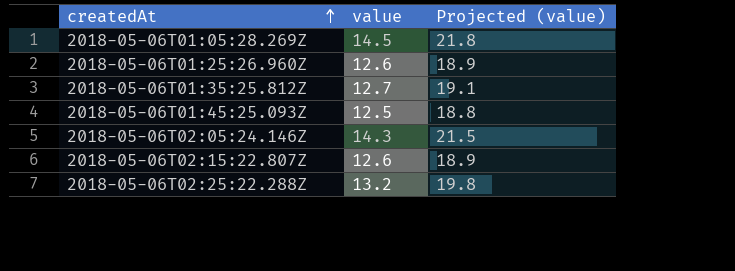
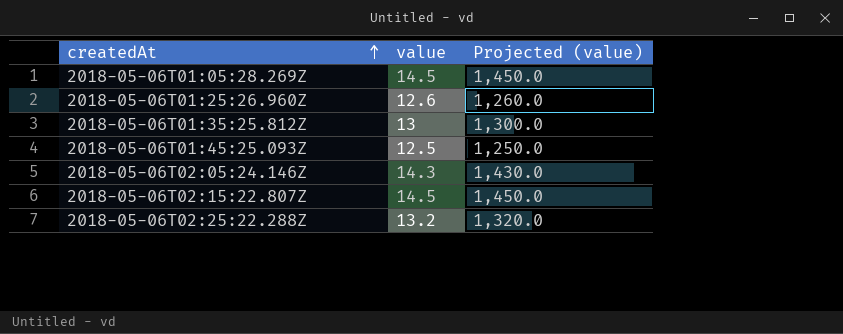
column Projected (value) | formula: [value] * 1.5 -> [value] * 100
2018-05-06T01:35:25.812Z | value: 12.7 -> 13
2018-05-06T02:15:22.807Z | value: 12.6 -> 14.5

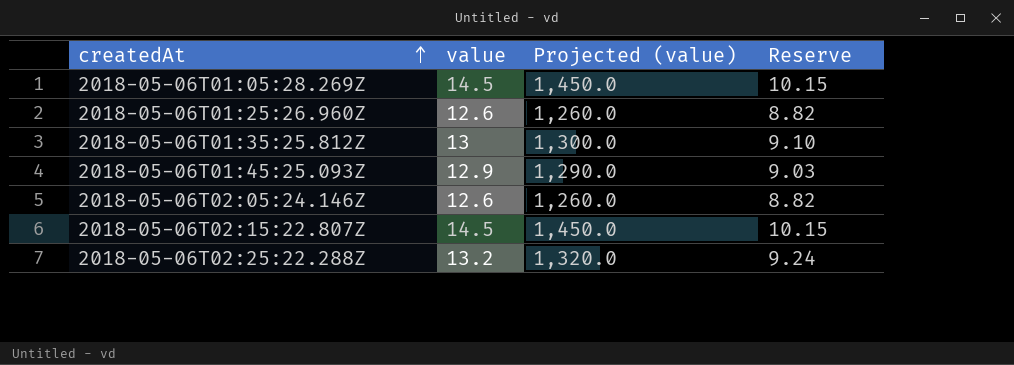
column Reserve | formula: none -> [value] * 0.7
2018-05-06T01:45:25.093Z | value: 12.5 -> 12.9
2018-05-06T01:45:25.093Z | Projected (value): 1,250.0 -> 1,290.0
2018-05-06T02:05:24.146Z | value: 14.3 -> 12.6
2018-05-06T02:05:24.146Z | Projected (value): 1,430.0 -> 1,260.0

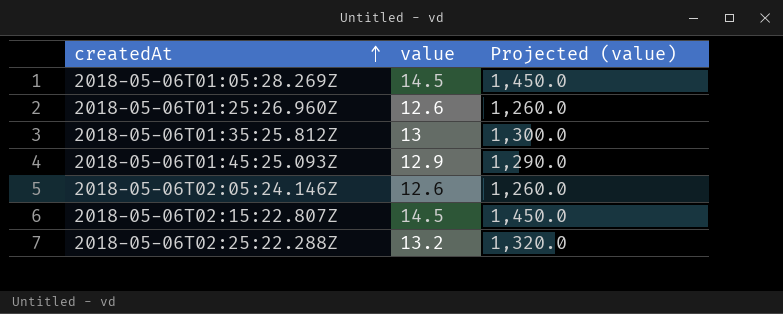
column Reserve | formula: [value] * 0.7 -> none

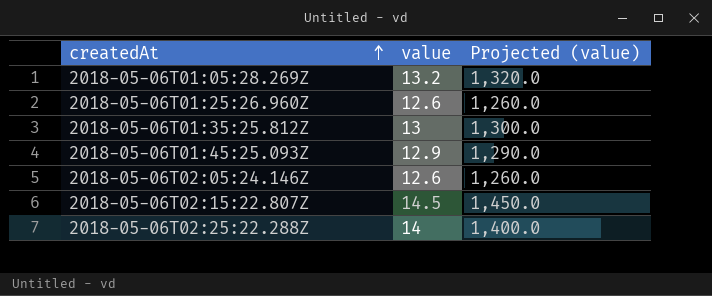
2018-05-06T01:05:28.269Z | value: 14.5 -> 13.2
2018-05-06T01:05:28.269Z | Projected (value): 1,450.0 -> 1,320.0
2018-05-06T02:25:22.288Z | value: 13.2 -> 14
2018-05-06T02:25:22.288Z | Projected (value): 1,320.0 -> 1,400.0

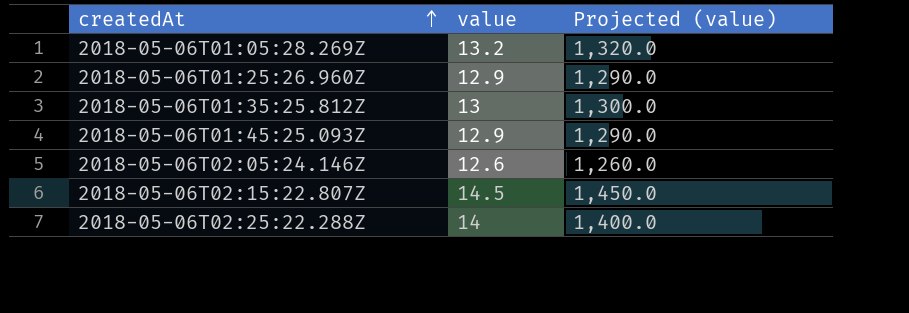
2018-05-06T01:25:26.960Z | value: 12.6 -> 12.9
2018-05-06T01:25:26.960Z | Projected (value): 1,260.0 -> 1,290.0

